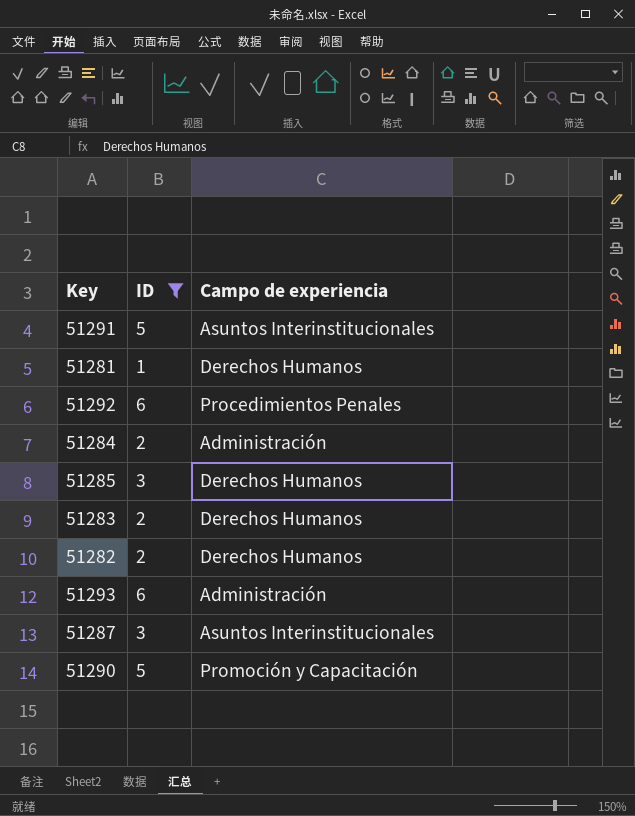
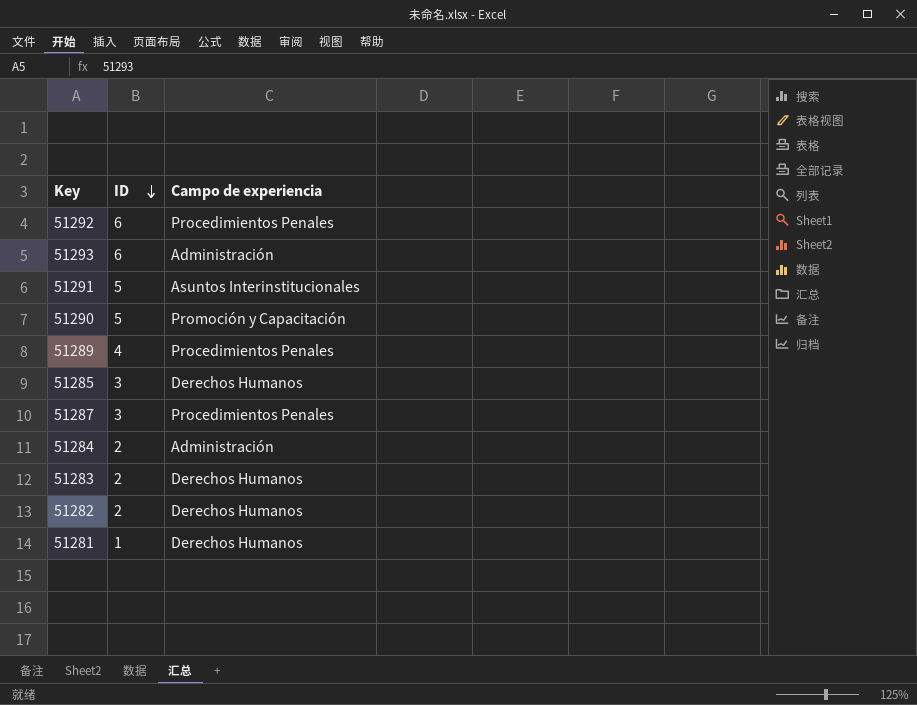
filter: ID != 4 -> none
row order: none -> ID descending
51287 | Campo de experiencia: Asuntos Interinstitucionales -> Procedimientos Penales

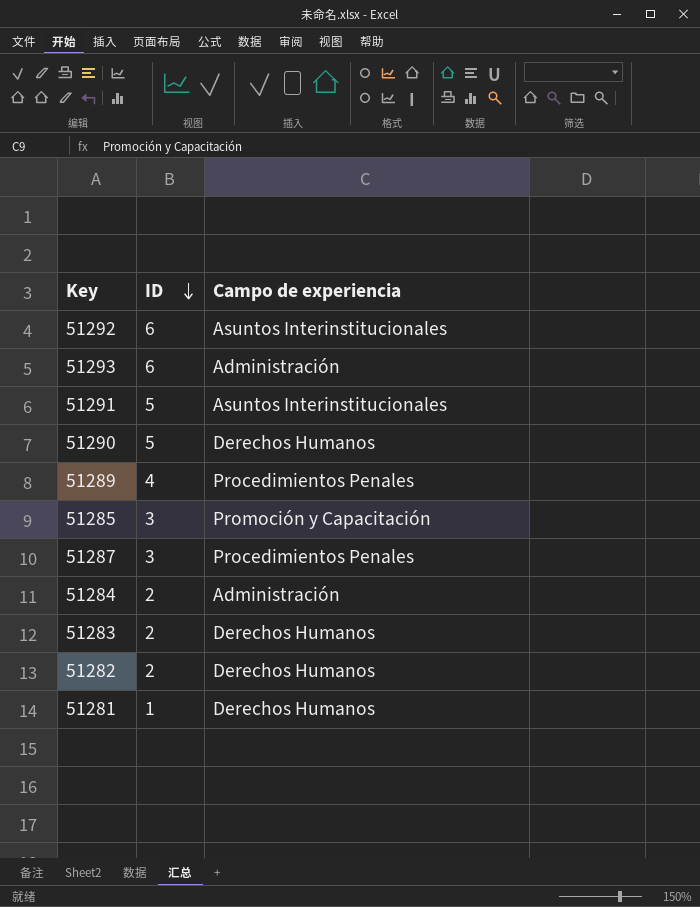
51292 | Campo de experiencia: Procedimientos Penales -> Asuntos Interinstitucionales
51290 | Campo de experiencia: Promoción y Capacitación -> Derechos Humanos
51285 | Campo de experiencia: Derechos Humanos -> Promoción y Capacitación

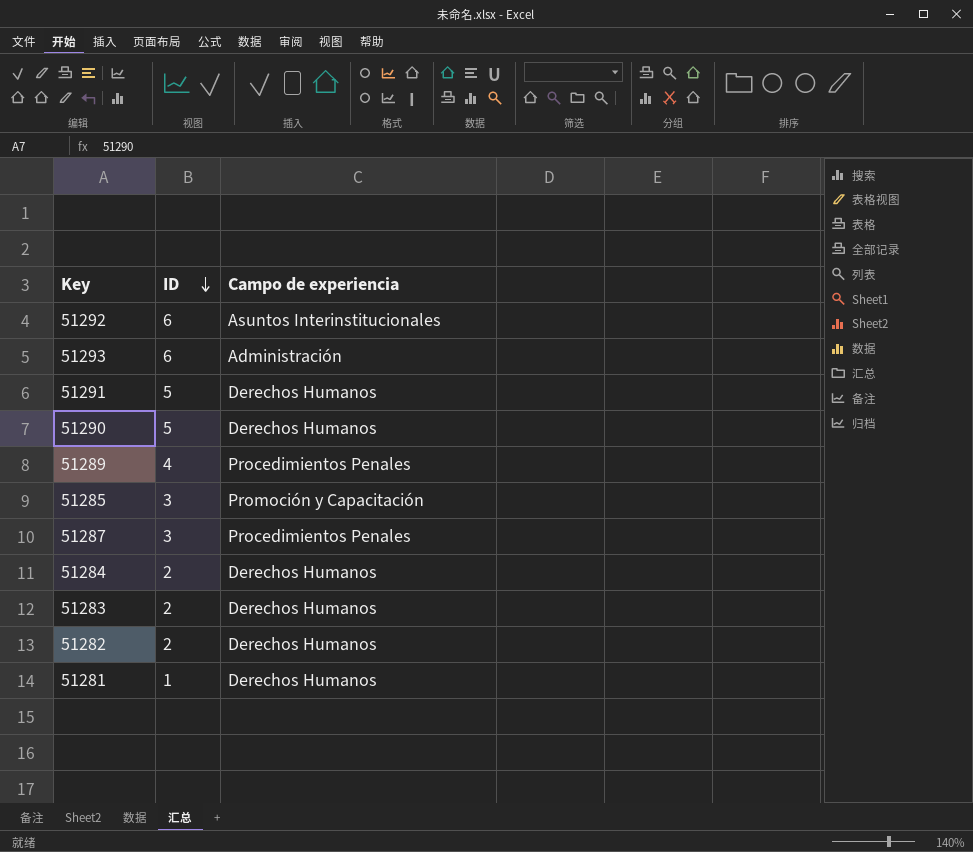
51291 | Campo de experiencia: Asuntos Interinstitucionales -> Derechos Humanos
51284 | Campo de experiencia: Administración -> Derechos Humanos

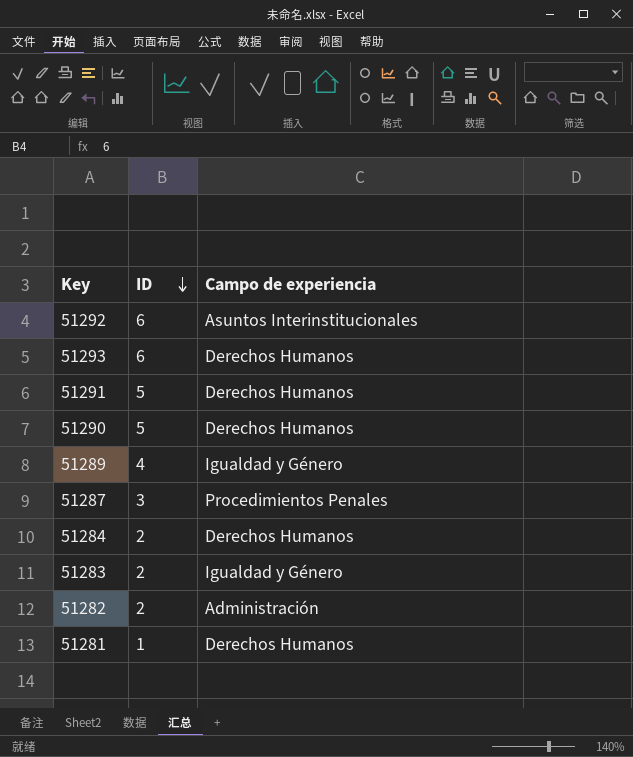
row 51285: 3 | Promoción y Capacitación -> none
51293 | Campo de experiencia: Administración -> Derechos Humanos
51289 | Campo de experiencia: Procedimientos Penales -> Igualdad y Género
51283 | Campo de experiencia: Derechos Humanos -> Igualdad y Género
51282 | Campo de experiencia: Derechos Humanos -> Administración

